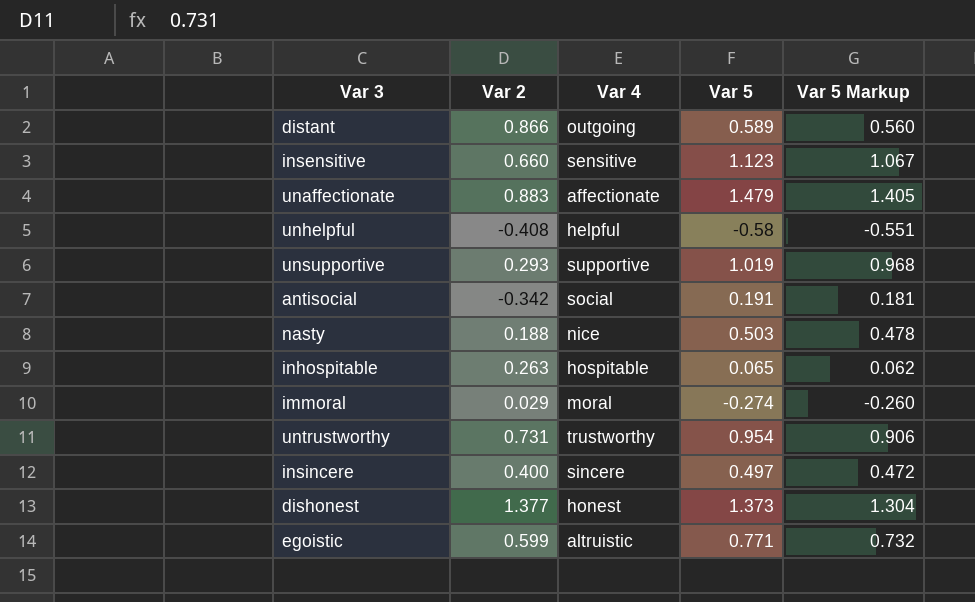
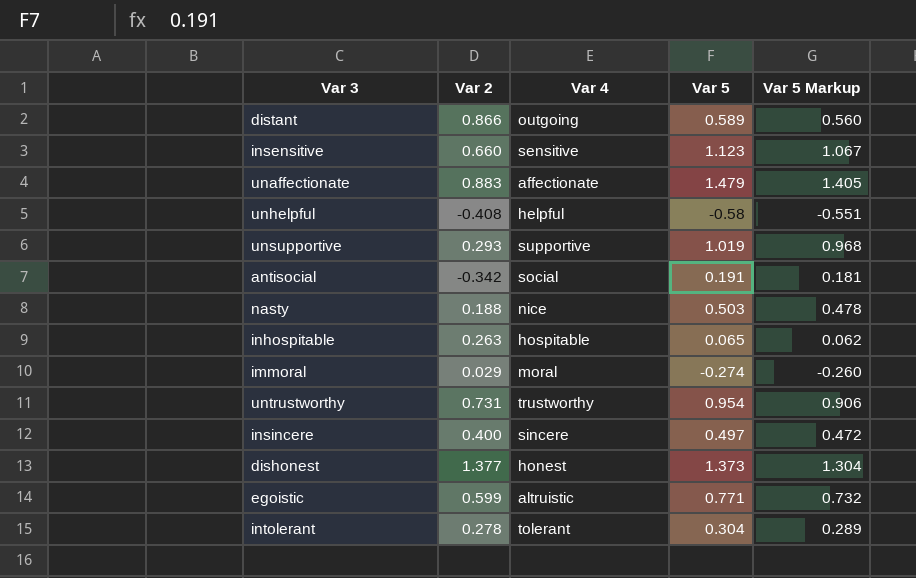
row intolerant: none -> 0.278 | tolerant | 0.304 | 0.289

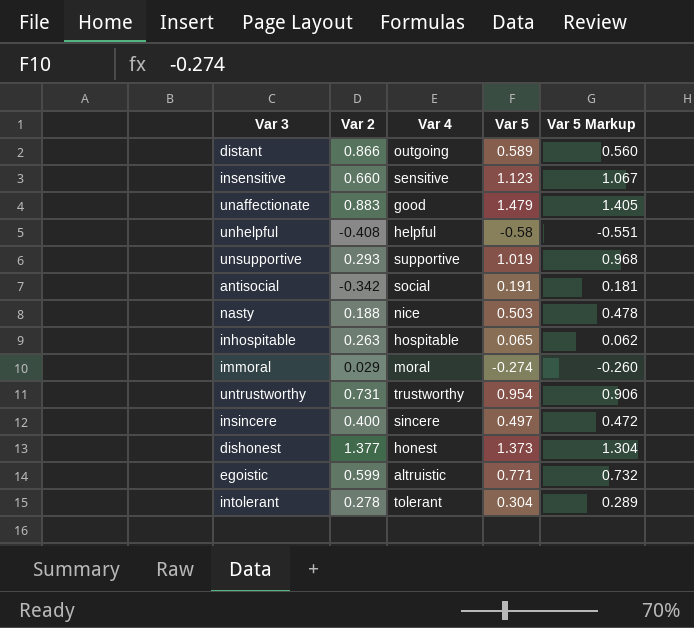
unaffectionate | Var 4: affectionate -> good

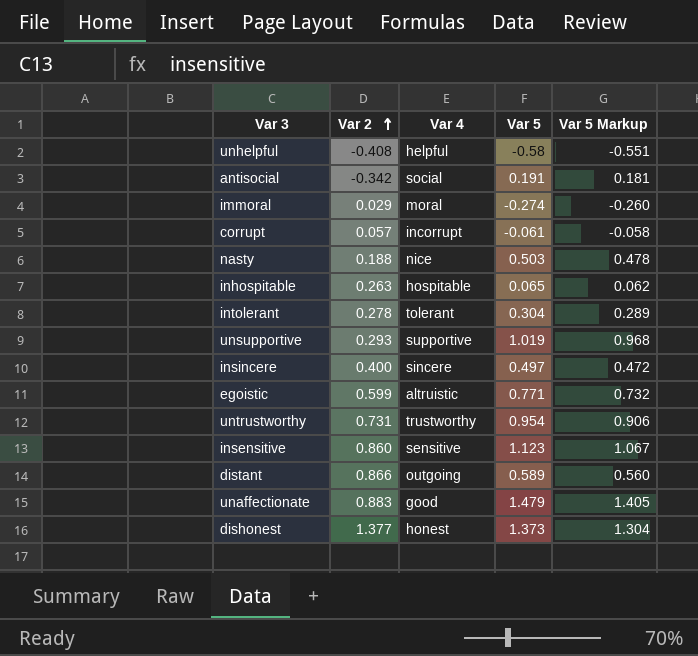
row order: none -> Var 2 ascending
row corrupt: none -> 0.057 | incorrupt | -0.061 | -0.058
insensitive | Var 2: 0.660 -> 0.860

